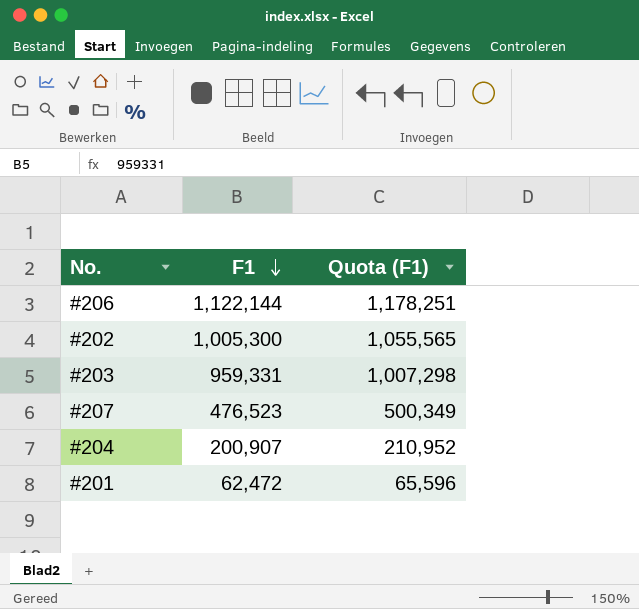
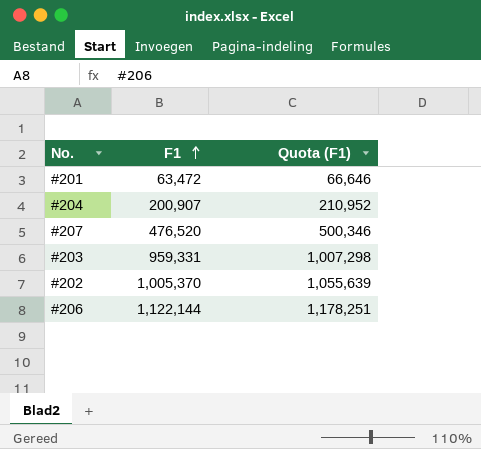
row order: F1 descending -> F1 ascending
#201 | F1: 62,472 -> 63,472
#201 | Quota (F1): 65,596 -> 66,646
#207 | F1: 476,523 -> 476,520
#207 | Quota (F1): 500,349 -> 500,346
#202 | F1: 1,005,300 -> 1,005,370
#202 | Quota (F1): 1,055,565 -> 1,055,639

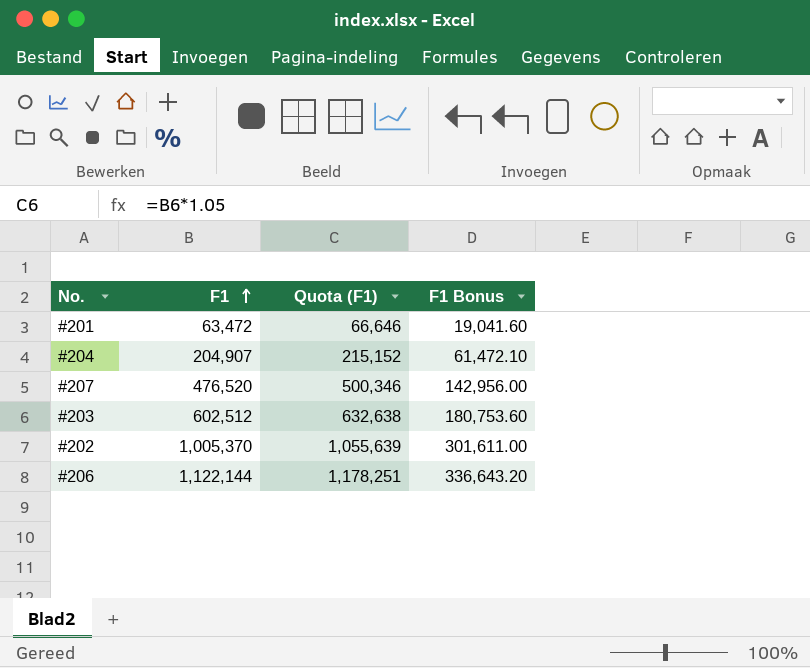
column F1 Bonus | formula: none -> [F1] * 0.3
#204 | F1: 200,907 -> 204,907
#204 | Quota (F1): 210,952 -> 215,152
#203 | F1: 959,331 -> 602,512
#203 | Quota (F1): 1,007,298 -> 632,638

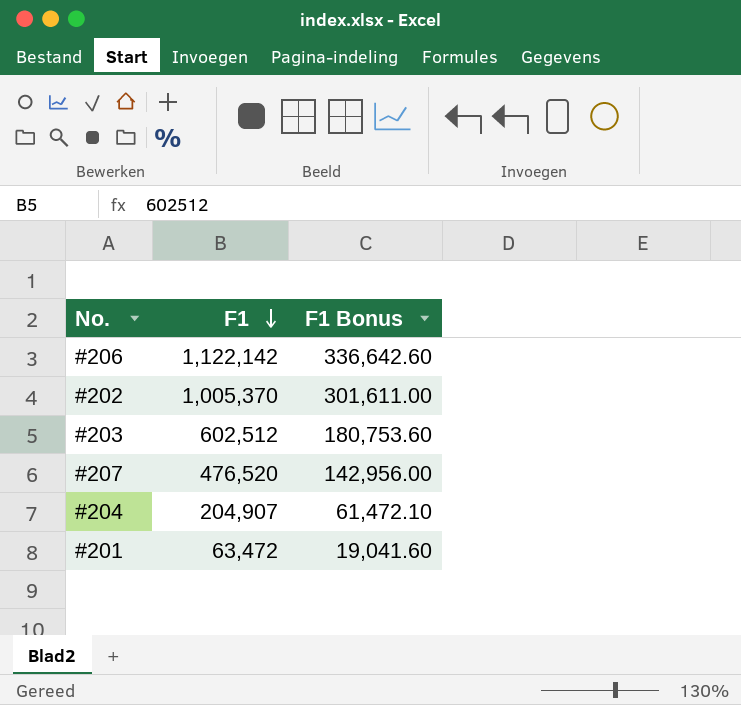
row order: F1 ascending -> F1 descending
column Quota (F1) | formula: [F1] * 1.05 -> none
#206 | F1: 1,122,144 -> 1,122,142
#206 | F1 Bonus: 336,643.20 -> 336,642.60

